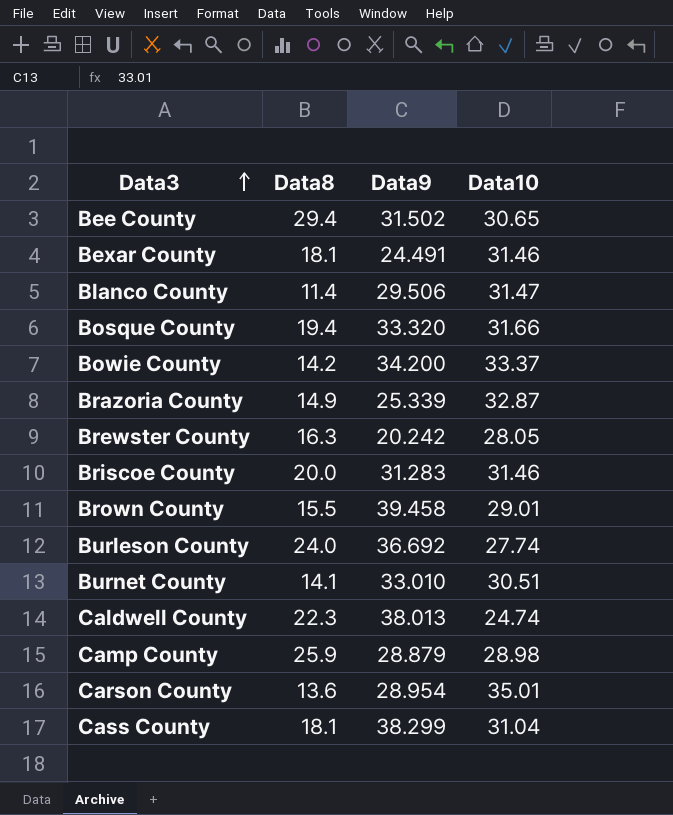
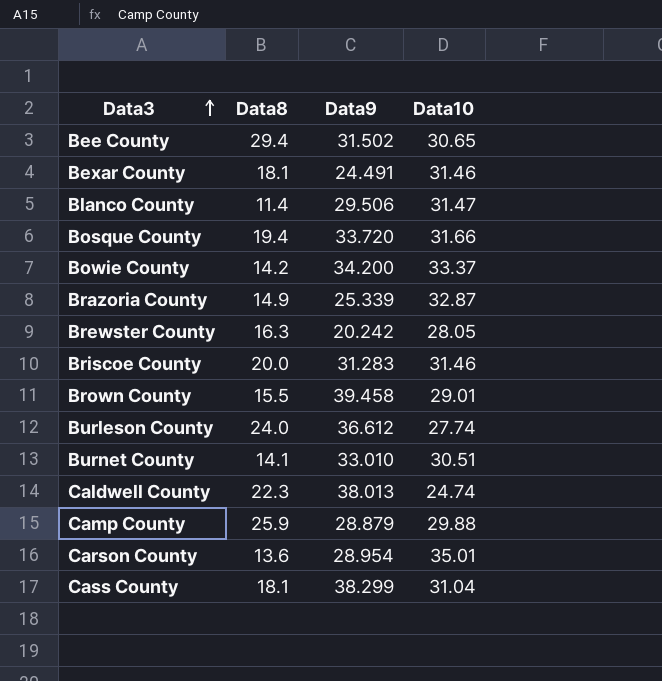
Bosque County | Data9: 33.320 -> 33.720
Burleson County | Data9: 36.692 -> 36.612
Camp County | Data10: 28.98 -> 29.88

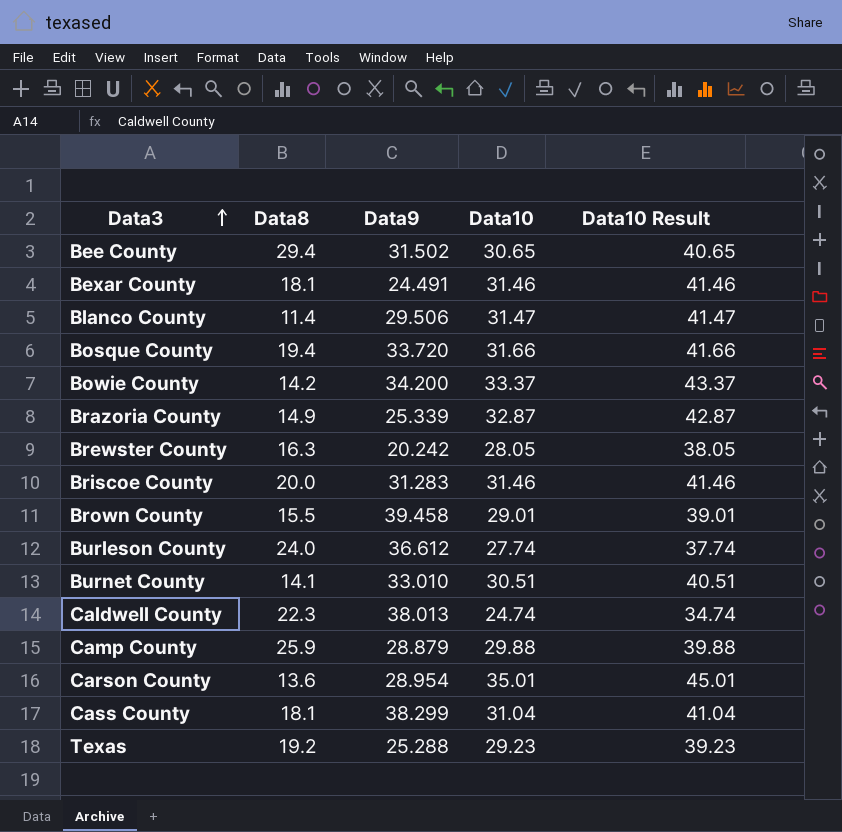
column Data10 Result | formula: none -> [Data10] + 10
row Texas: none -> 19.2 | 25.288 | 29.23 | 39.23

